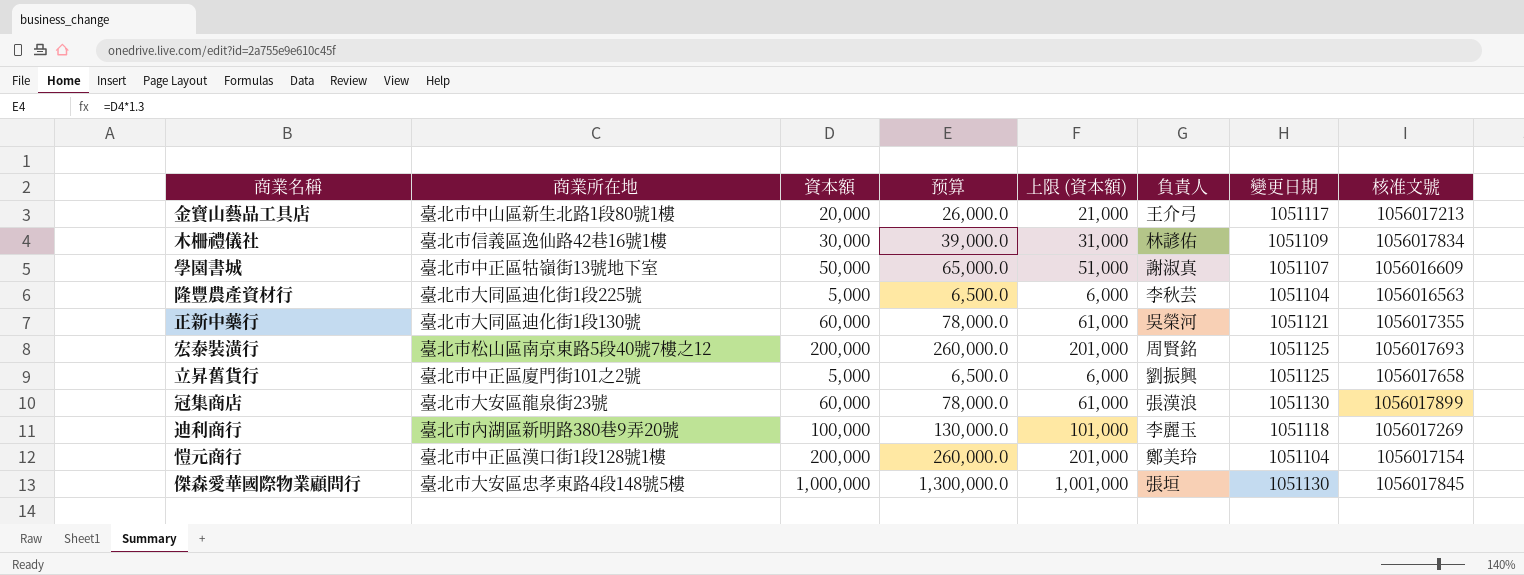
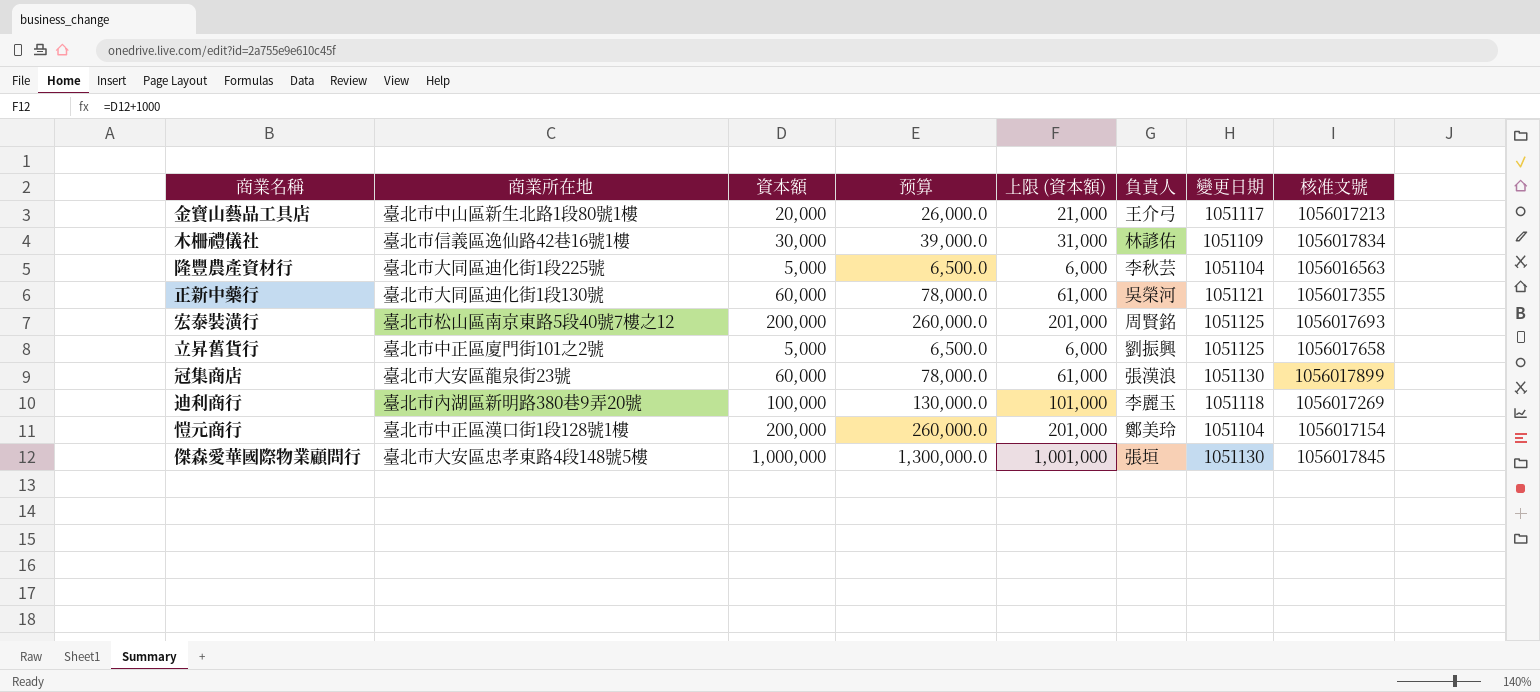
row 學園書城: 臺北市中正區牯嶺街13號地下室 | 50,000 | 65,000.0 | 51,000 | 謝淑真 | 1051107 | 1056016609 -> none

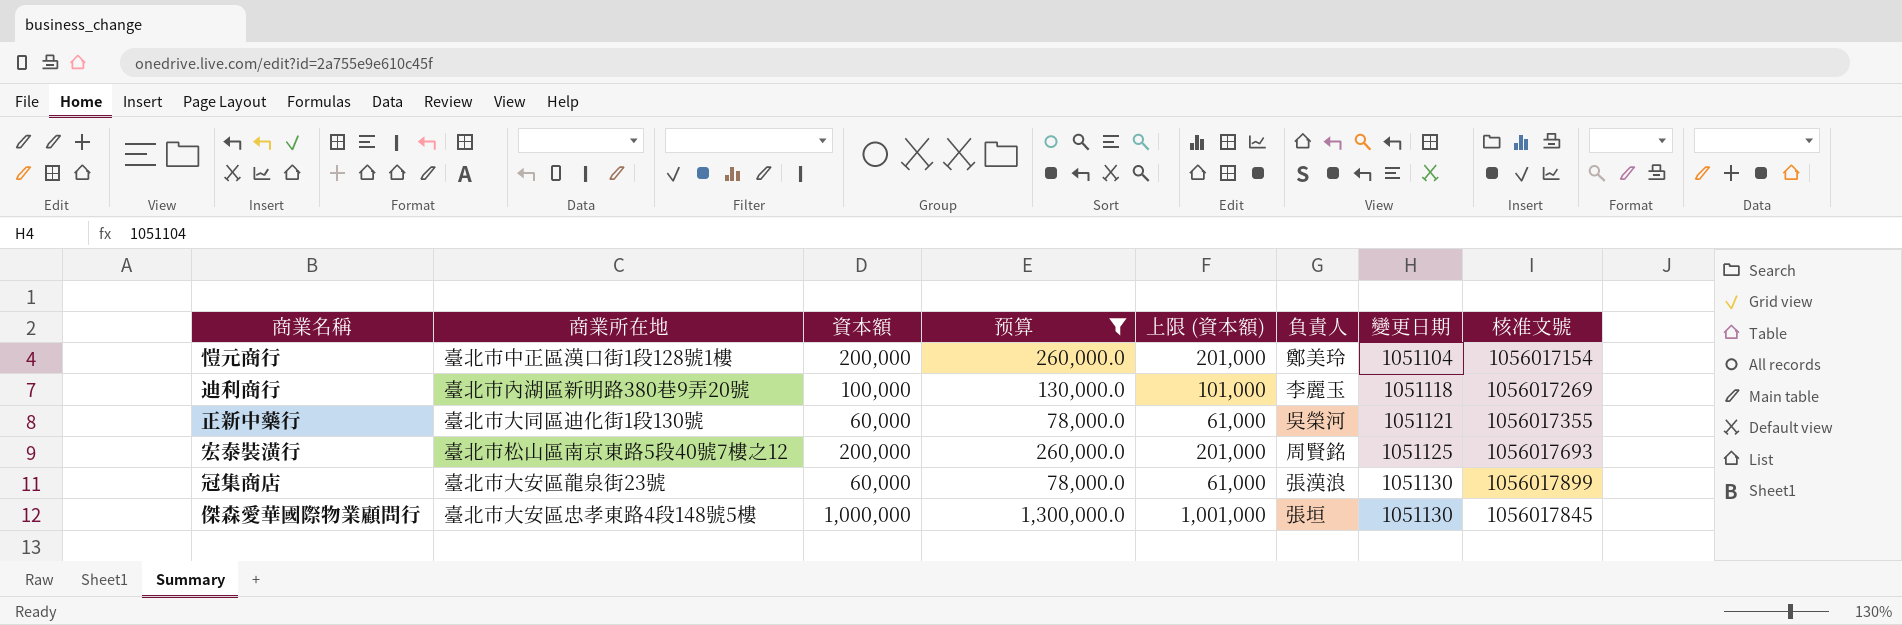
filter: none -> 预算 >= 78,000.0
row order: none -> 變更日期 ascending

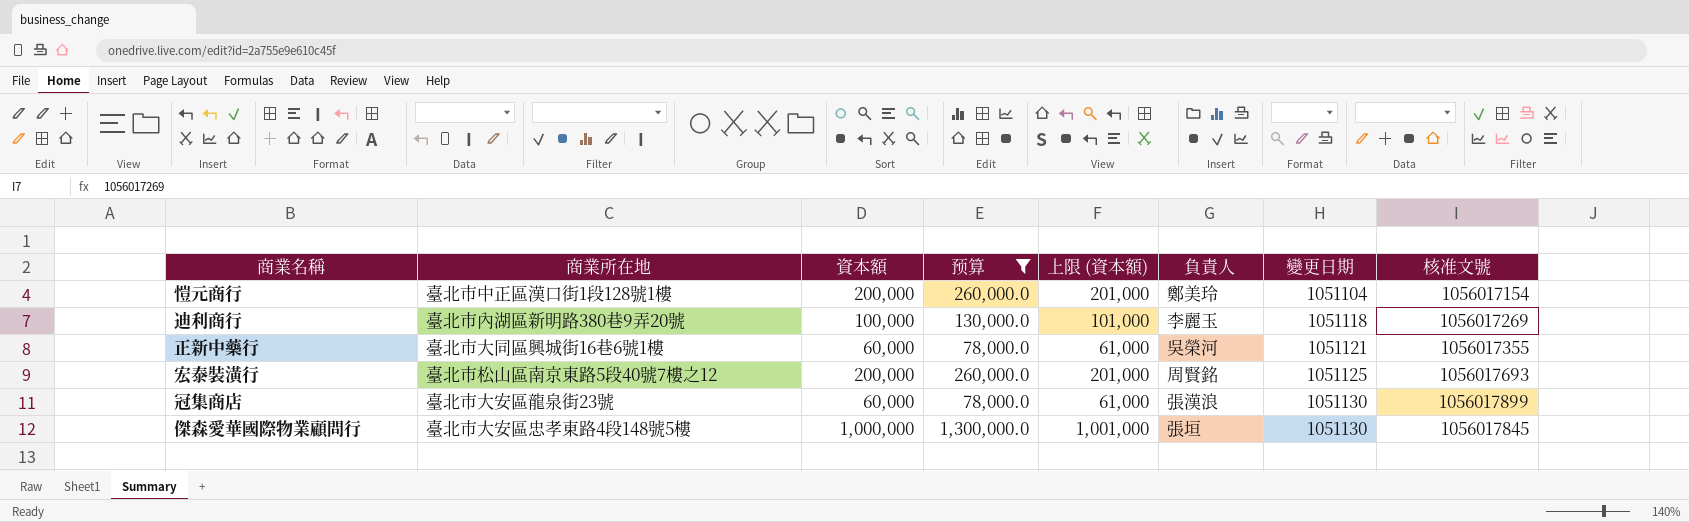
正新中藥行 | 商業所在地: 臺北市大同區迪化街1段130號 -> 臺北市大同區興城街16巷6號1樓

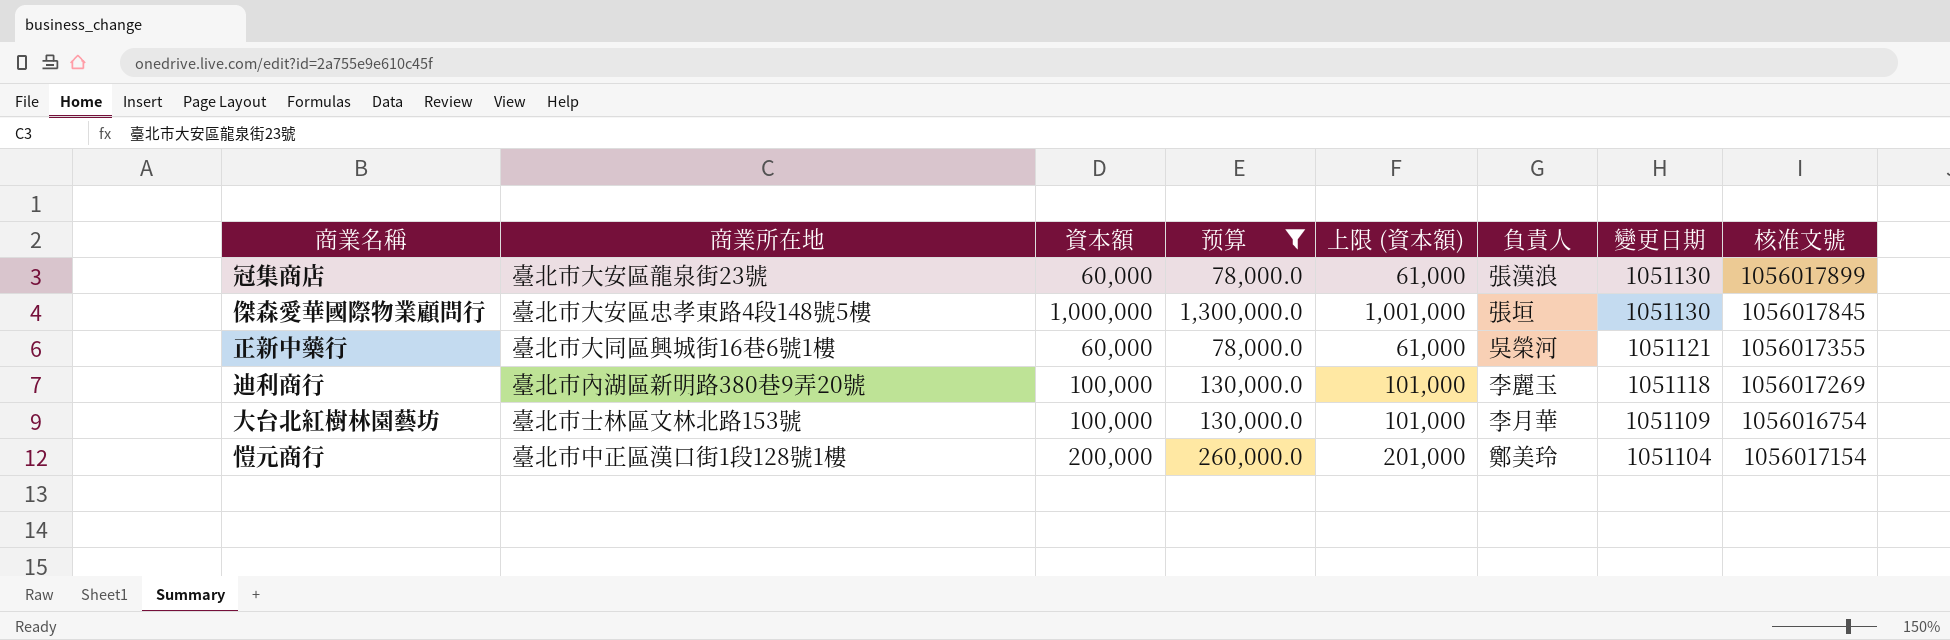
row order: 變更日期 ascending -> 變更日期 descending
row 宏泰裝潢行: 臺北市松山區南京東路5段40號7樓之12 | 200,000 | 260,000.0 | 201,000 | 周賢銘 | 1051125 | 1056017693 -> none
row 大台北紅樹林園藝坊: none -> 臺北市士林區文林北路153號 | 100,000 | 130,000.0 | 101,000 | 李月華 | 1051109 | 1056016754

